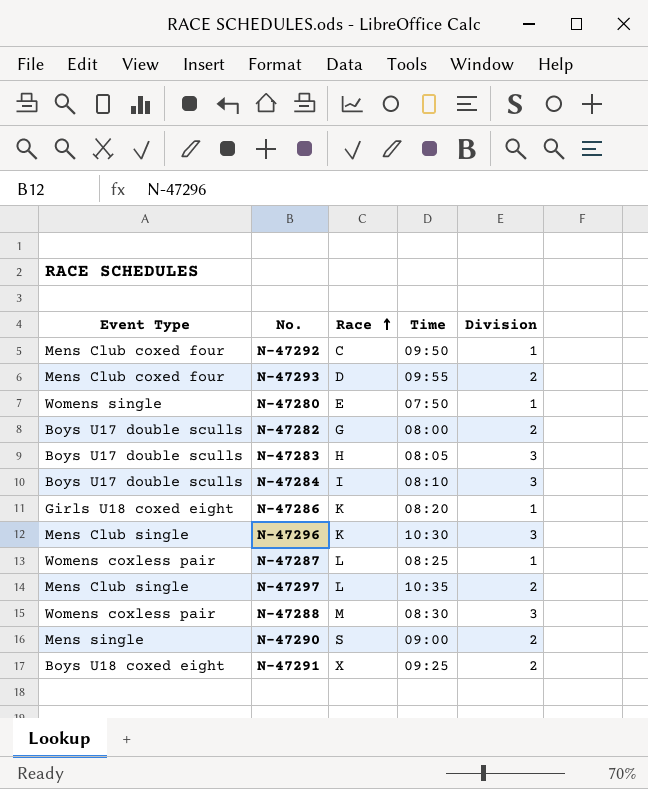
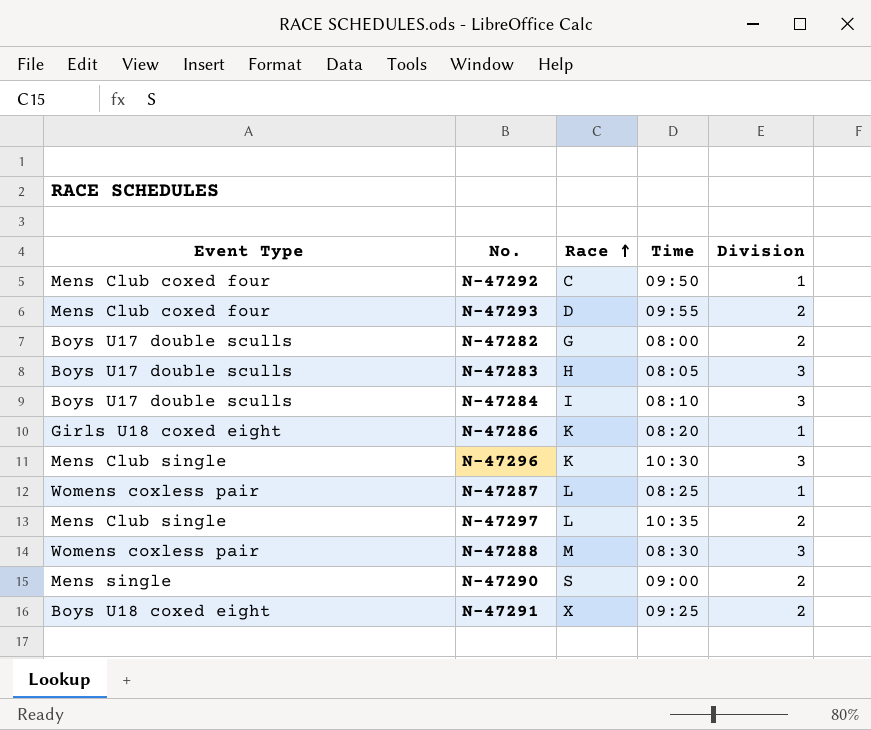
row N-47280: Womens single | E | 07:50 | 1 -> none

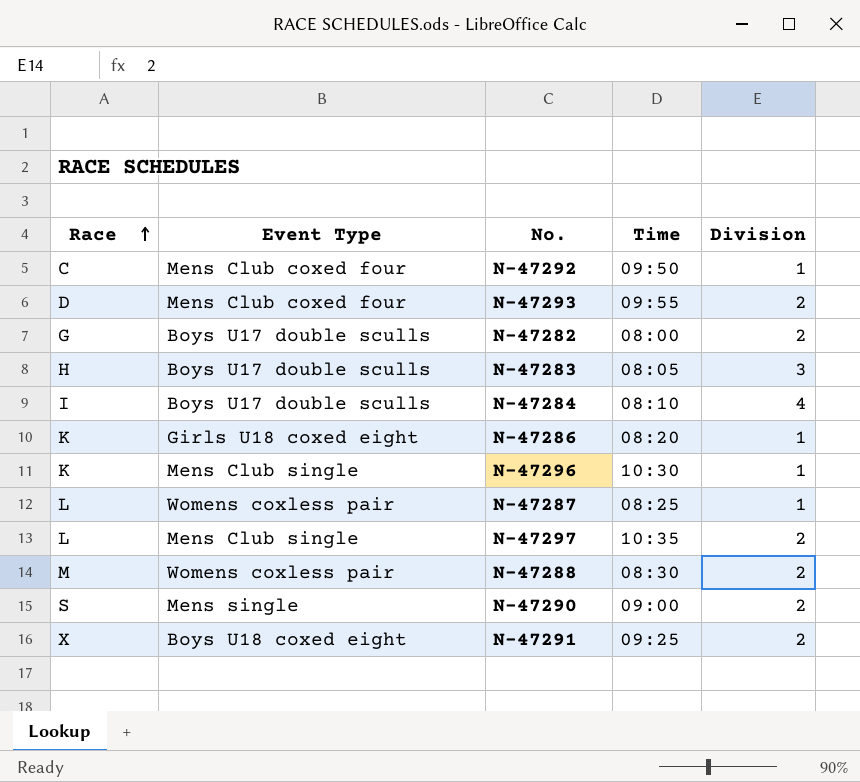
column Race | position: 3 -> 1
N-47284 | Division: 3 -> 4
N-47296 | Division: 3 -> 1
N-47288 | Division: 3 -> 2

